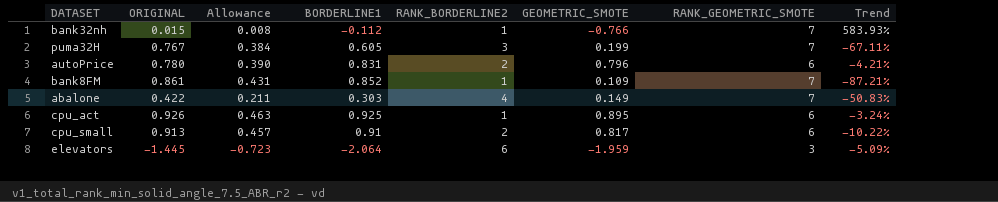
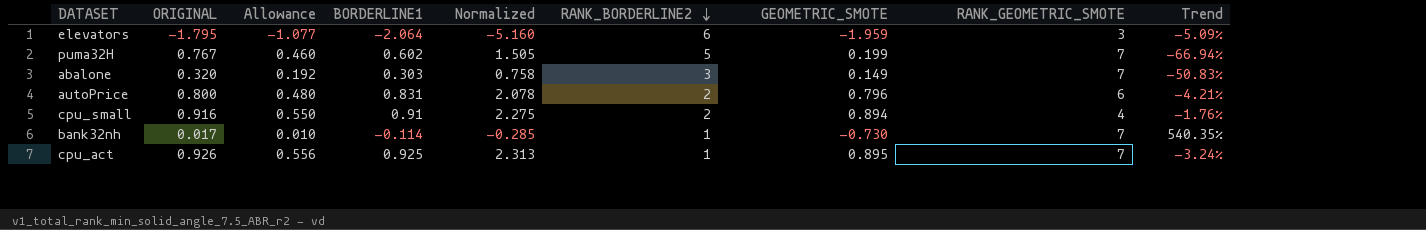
row order: none -> RANK_BORDERLINE2 descending
column Allowance | formula: [ORIGINAL] * 0.5 -> [ORIGINAL] * 0.6
column Normalized | formula: none -> [BORDERLINE1] * 2.5
row bank8FM: 0.861 | 0.431 | 0.852 | 1 | 0.109 | 7 | -87.21% -> none
elevators | ORIGINAL: -1.445 -> -1.795
puma32H | BORDERLINE1: 0.605 -> 0.602
puma32H | RANK_BORDERLINE2: 3 -> 5
puma32H | Trend: -67.11% -> -66.94%
abalone | ORIGINAL: 0.422 -> 0.320
abalone | RANK_BORDERLINE2: 4 -> 3
autoPrice | ORIGINAL: 0.780 -> 0.800
cpu_small | ORIGINAL: 0.913 -> 0.916
cpu_small | GEOMETRIC_SMOTE: 0.817 -> 0.894
cpu_small | RANK_GEOMETRIC_SMOTE: 6 -> 4
cpu_small | Trend: -10.22% -> -1.76%
bank32nh | ORIGINAL: 0.015 -> 0.017
bank32nh | BORDERLINE1: -0.112 -> -0.114
bank32nh | GEOMETRIC_SMOTE: -0.766 -> -0.730
bank32nh | Trend: 583.93% -> 540.35%
cpu_act | RANK_GEOMETRIC_SMOTE: 6 -> 7

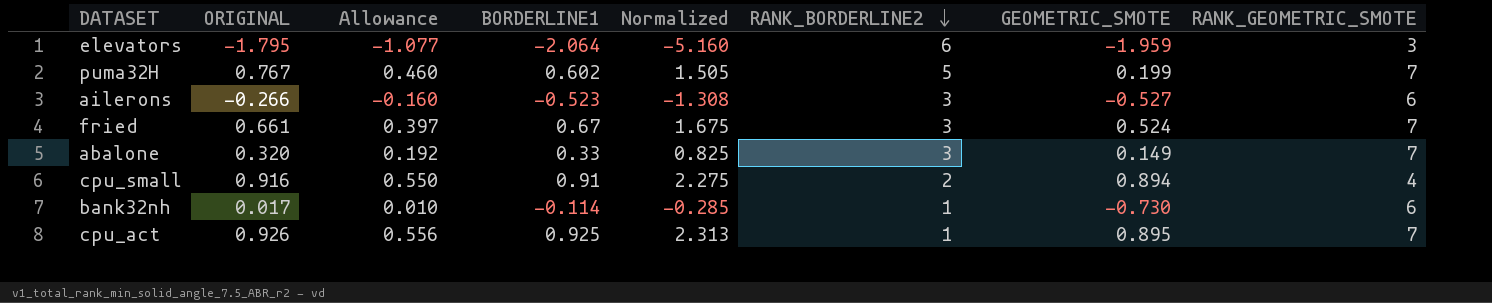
column Trend | formula: ([GEOMETRIC_SMOTE] - [BORDERLINE1]) / [BORDERLINE1] -> none
row autoPrice: 0.800 | 0.480 | 0.831 | 2.078 | 2 | 0.796 | 6 | -4.21% -> none
row ailerons: none -> -0.266 | -0.160 | -0.523 | -1.308 | 3 | -0.527 | 6
row fried: none -> 0.661 | 0.397 | 0.67 | 1.675 | 3 | 0.524 | 7
abalone | BORDERLINE1: 0.303 -> 0.33
abalone | Normalized: 0.758 -> 0.825
bank32nh | RANK_GEOMETRIC_SMOTE: 7 -> 6

